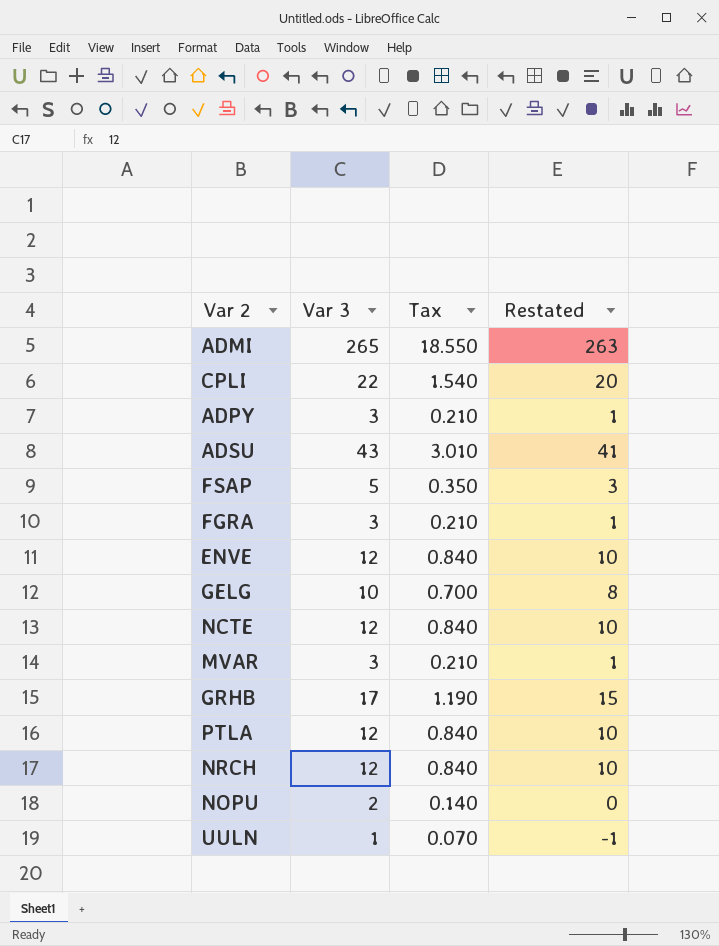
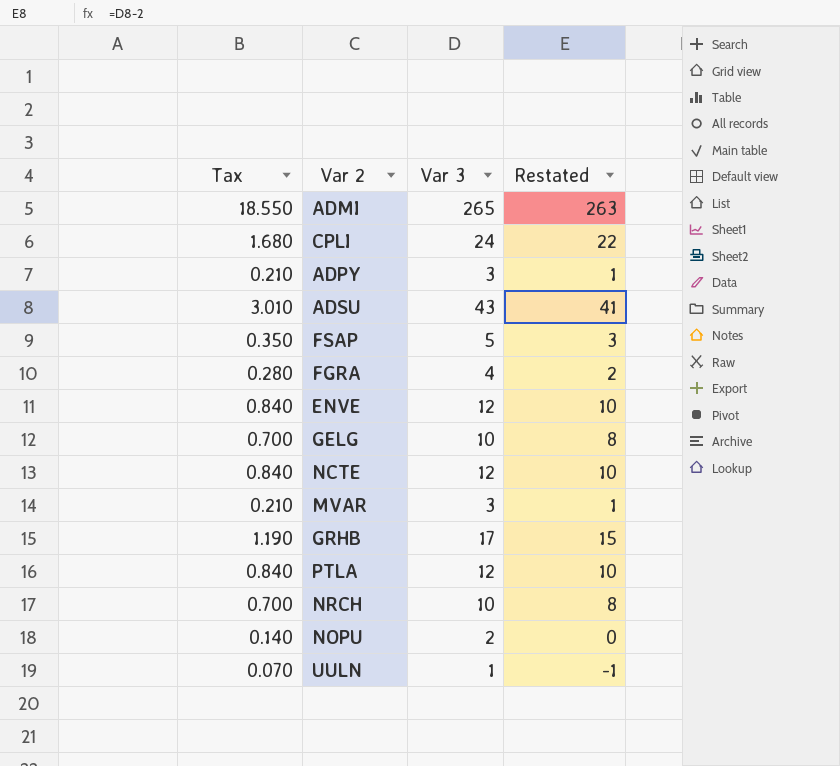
column Tax | position: 3 -> 1
CPLI | Tax: 1.540 -> 1.680
CPLI | Var 3: 22 -> 24
CPLI | Restated: 20 -> 22
FGRA | Tax: 0.210 -> 0.280
FGRA | Var 3: 3 -> 4
FGRA | Restated: 1 -> 2
NRCH | Tax: 0.840 -> 0.700
NRCH | Var 3: 12 -> 10
NRCH | Restated: 10 -> 8

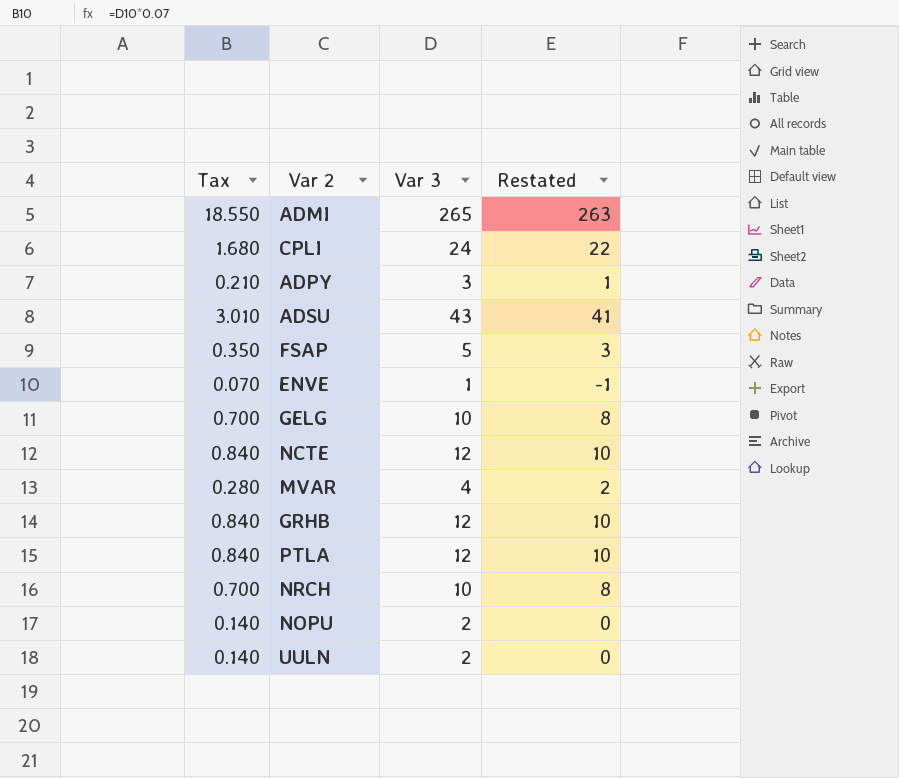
row FGRA: 0.280 | 4 | 2 -> none
ENVE | Tax: 0.840 -> 0.070
ENVE | Var 3: 12 -> 1
ENVE | Restated: 10 -> -1
MVAR | Tax: 0.210 -> 0.280
MVAR | Var 3: 3 -> 4
MVAR | Restated: 1 -> 2
GRHB | Tax: 1.190 -> 0.840
GRHB | Var 3: 17 -> 12
GRHB | Restated: 15 -> 10
UULN | Tax: 0.070 -> 0.140
UULN | Var 3: 1 -> 2
UULN | Restated: -1 -> 0

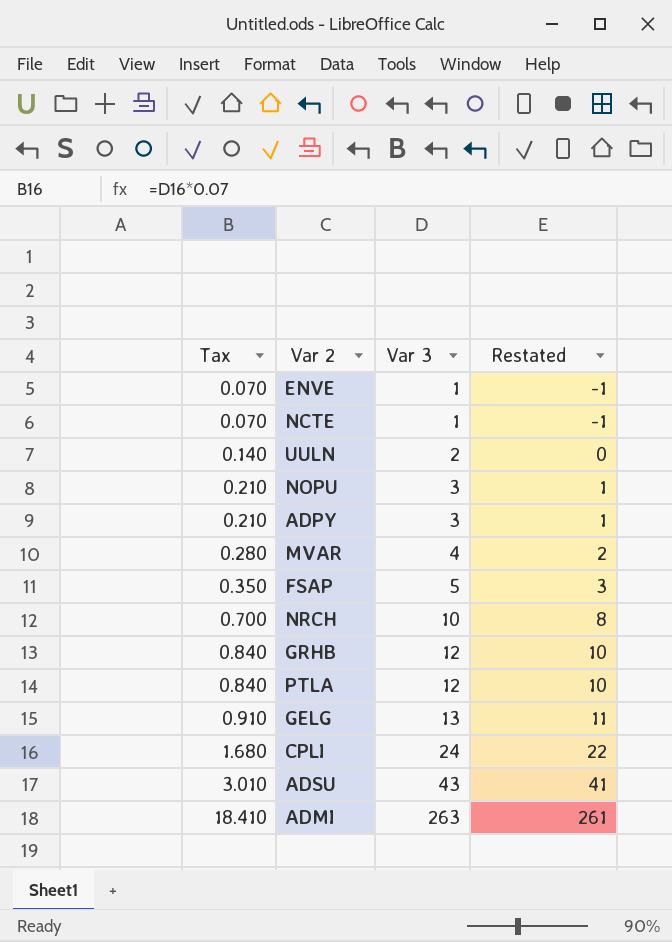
row order: none -> Tax ascending
NCTE | Tax: 0.840 -> 0.070
NCTE | Var 3: 12 -> 1
NCTE | Restated: 10 -> -1
NOPU | Tax: 0.140 -> 0.210
NOPU | Var 3: 2 -> 3
NOPU | Restated: 0 -> 1
GELG | Tax: 0.700 -> 0.910
GELG | Var 3: 10 -> 13
GELG | Restated: 8 -> 11
ADMI | Tax: 18.550 -> 18.410
ADMI | Var 3: 265 -> 263
ADMI | Restated: 263 -> 261

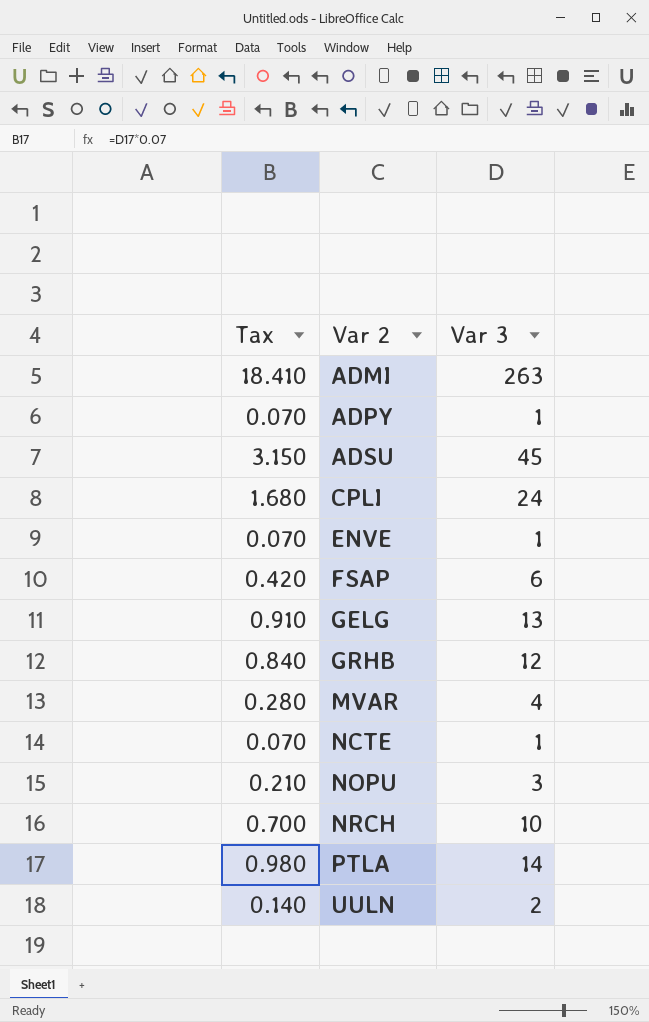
row order: Tax ascending -> Var 2 ascending
column Restated | formula: [Var 3] - 2 -> none
ADPY | Tax: 0.210 -> 0.070
ADPY | Var 3: 3 -> 1
ADSU | Tax: 3.010 -> 3.150
ADSU | Var 3: 43 -> 45
FSAP | Tax: 0.350 -> 0.420
FSAP | Var 3: 5 -> 6
PTLA | Tax: 0.840 -> 0.980
PTLA | Var 3: 12 -> 14

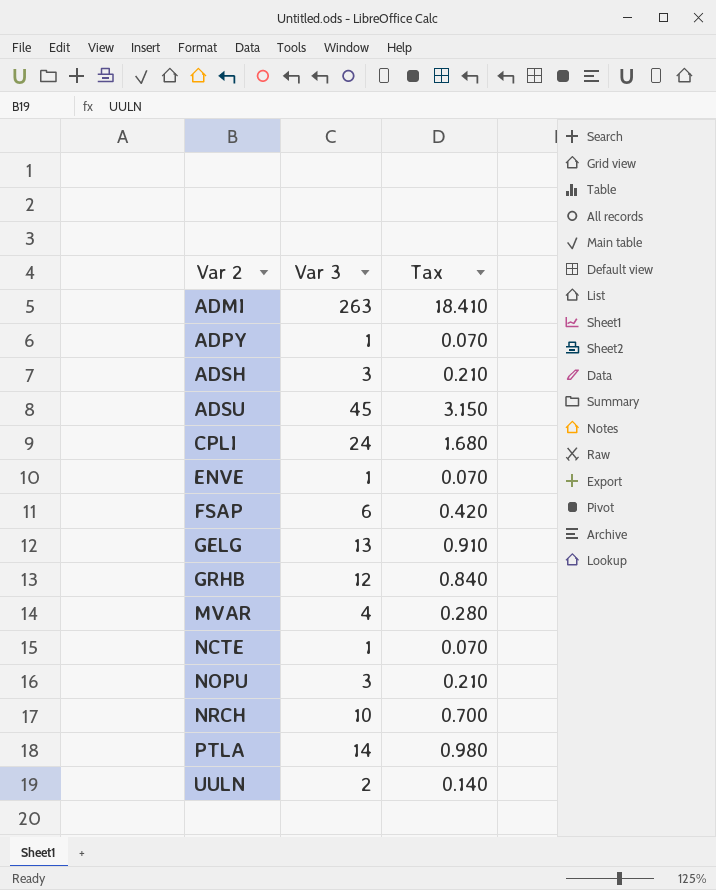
column Tax | position: 1 -> 3
row ADSH: none -> 3 | 0.210

